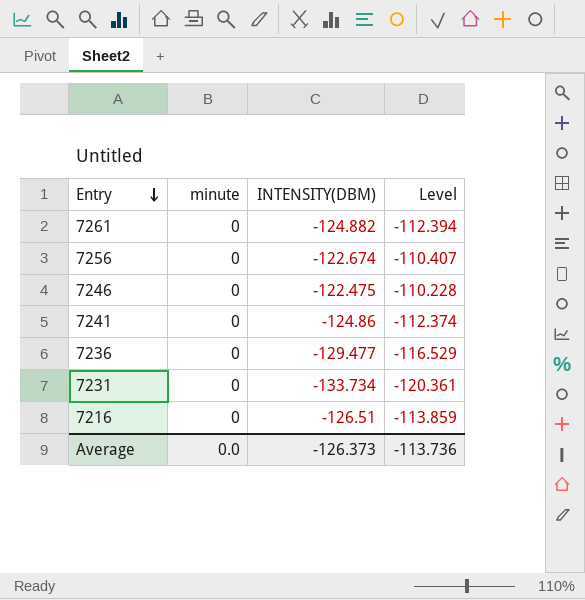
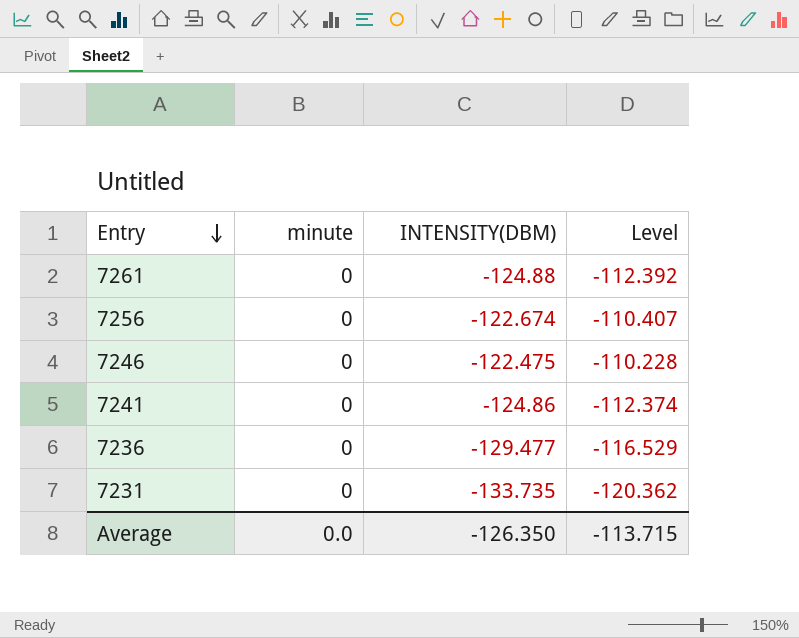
row 7216: 0 | -126.51 | -113.859 -> none
7261 | INTENSITY(DBM): -124.882 -> -124.88
7261 | Level: -112.394 -> -112.392
7231 | INTENSITY(DBM): -133.734 -> -133.735
7231 | Level: -120.361 -> -120.362
Average | INTENSITY(DBM): -126.373 -> -126.350
Average | Level: -113.736 -> -113.715

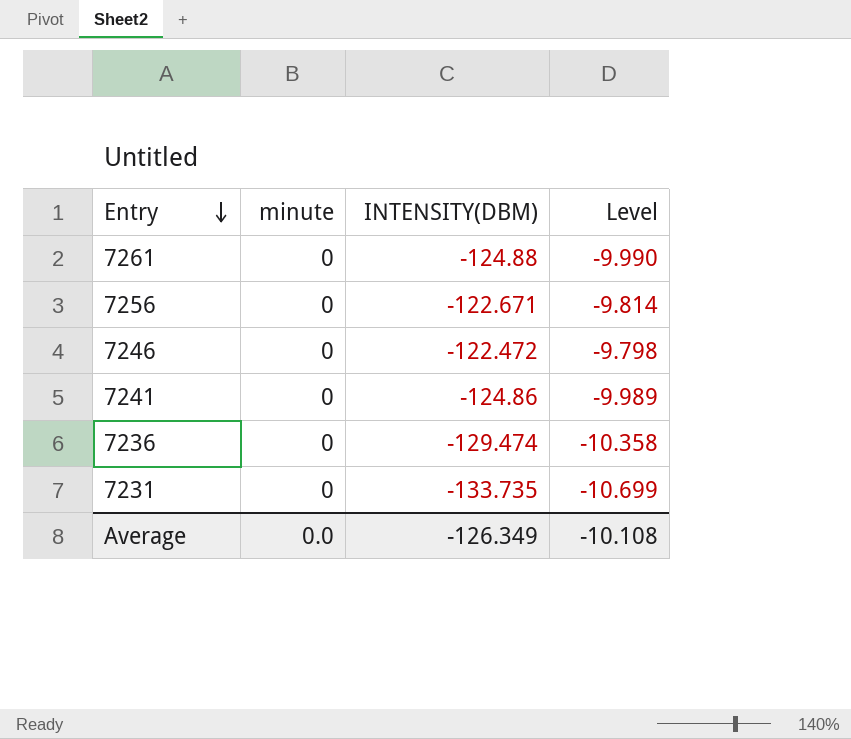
column Level | formula: [INTENSITY(DBM)] * 0.9 -> [INTENSITY(DBM)] * 0.08
7256 | INTENSITY(DBM): -122.674 -> -122.671
7246 | INTENSITY(DBM): -122.475 -> -122.472
7236 | INTENSITY(DBM): -129.477 -> -129.474
Average | INTENSITY(DBM): -126.350 -> -126.349
Average | Level: -113.715 -> -10.108

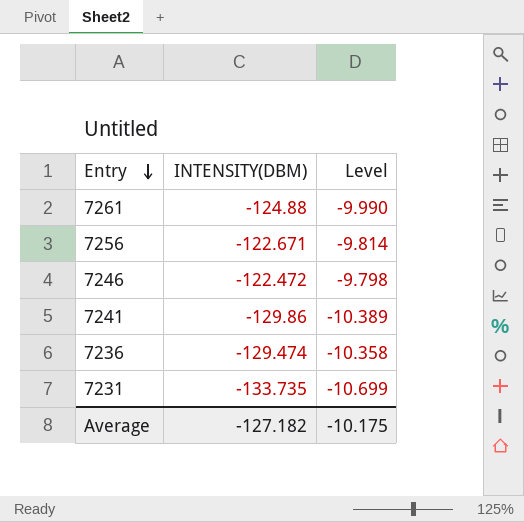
column minute | position: 2 -> none
7241 | INTENSITY(DBM): -124.86 -> -129.86
7241 | Level: -9.989 -> -10.389
Average | INTENSITY(DBM): -126.349 -> -127.182
Average | Level: -10.108 -> -10.175

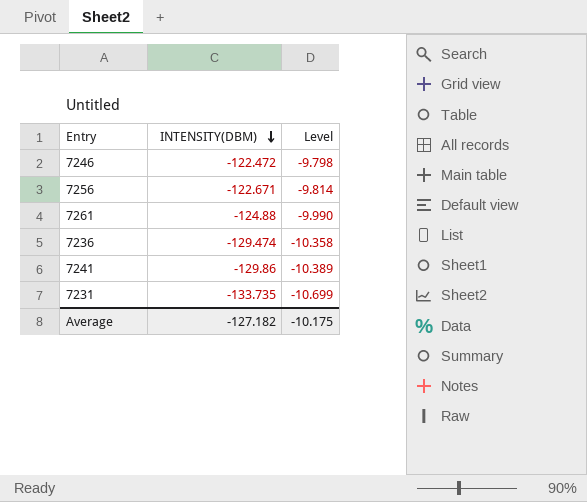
row order: Entry descending -> INTENSITY(DBM) descending

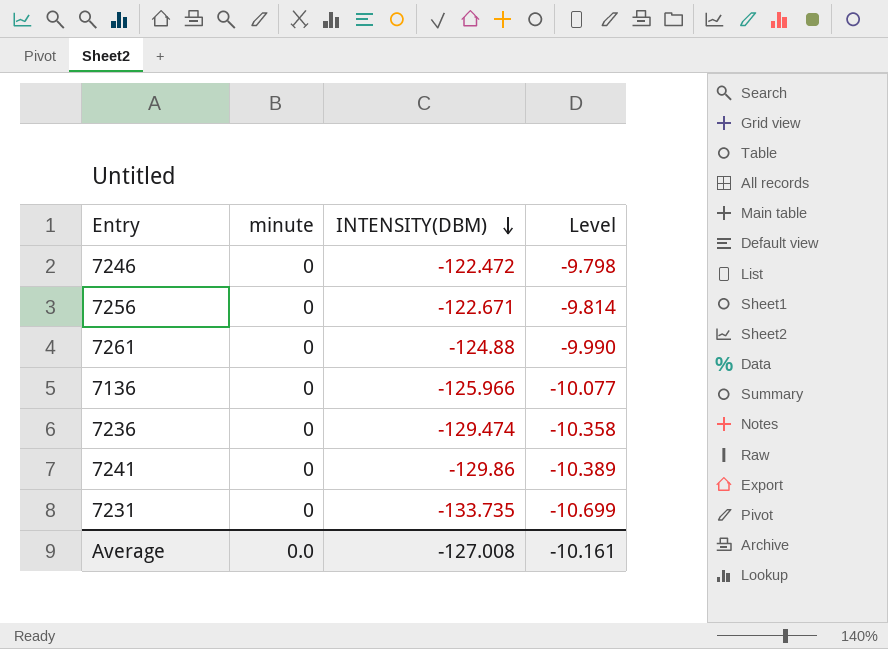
column minute | position: none -> 2
row 7136: none -> 0 | -125.966 | -10.077
Average | INTENSITY(DBM): -127.182 -> -127.008
Average | Level: -10.175 -> -10.161

